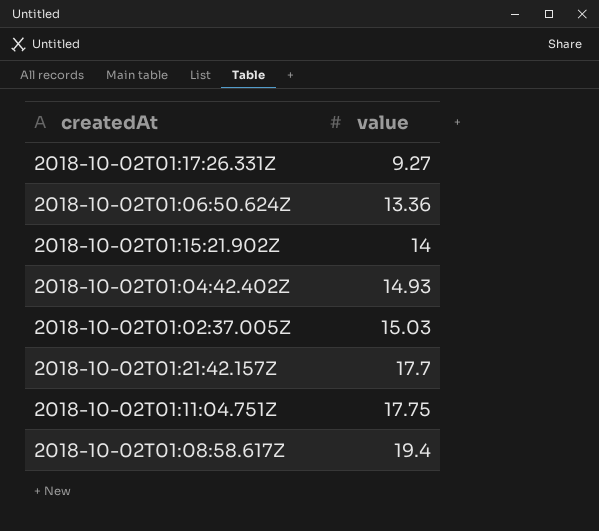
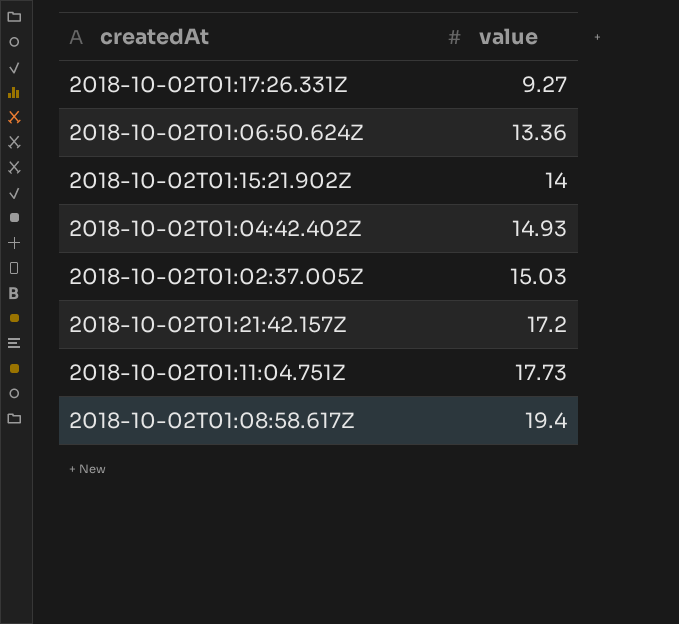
2018-10-02T01:21:42.157Z | value: 17.7 -> 17.2
2018-10-02T01:11:04.751Z | value: 17.75 -> 17.73

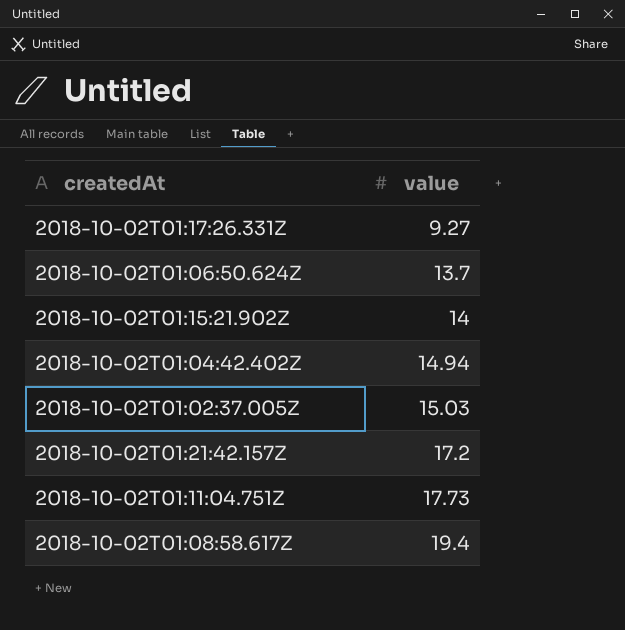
2018-10-02T01:06:50.624Z | value: 13.36 -> 13.7
2018-10-02T01:04:42.402Z | value: 14.93 -> 14.94

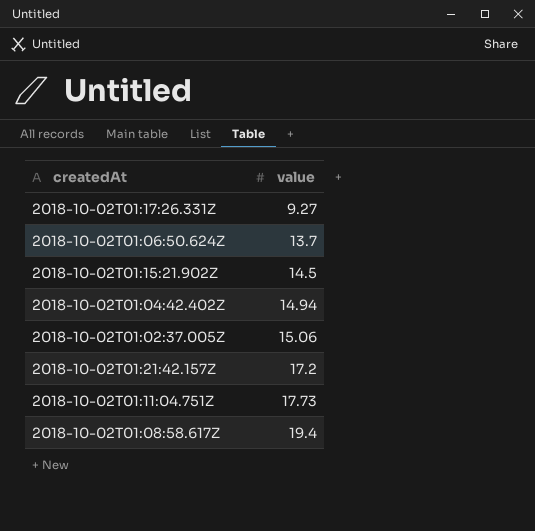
2018-10-02T01:15:21.902Z | value: 14 -> 14.5
2018-10-02T01:02:37.005Z | value: 15.03 -> 15.06

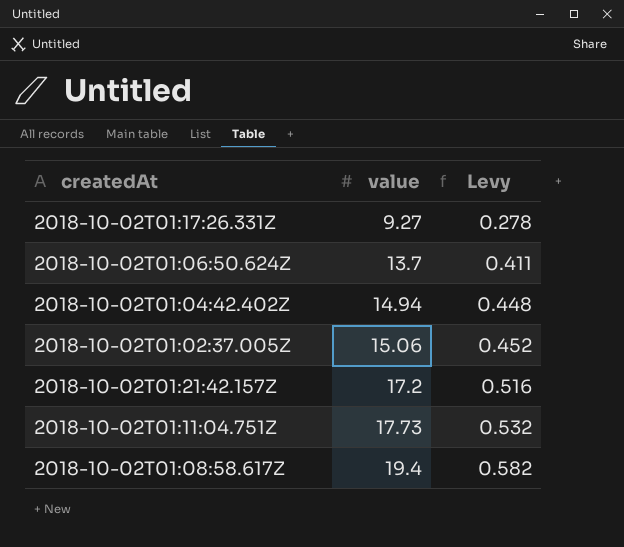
column Levy | formula: none -> [value] * 0.03
row 2018-10-02T01:15:21.902Z: 14.5 -> none

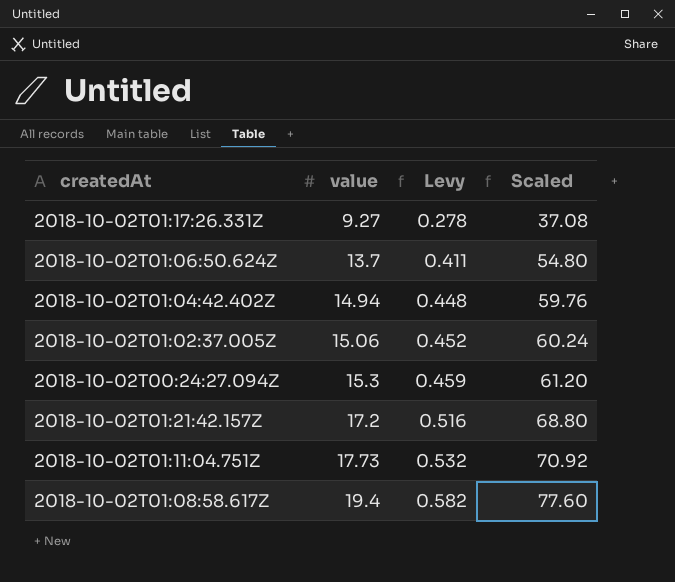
column Scaled | formula: none -> [value] * 4
row 2018-10-02T00:24:27.094Z: none -> 15.3 | 0.459 | 61.20

